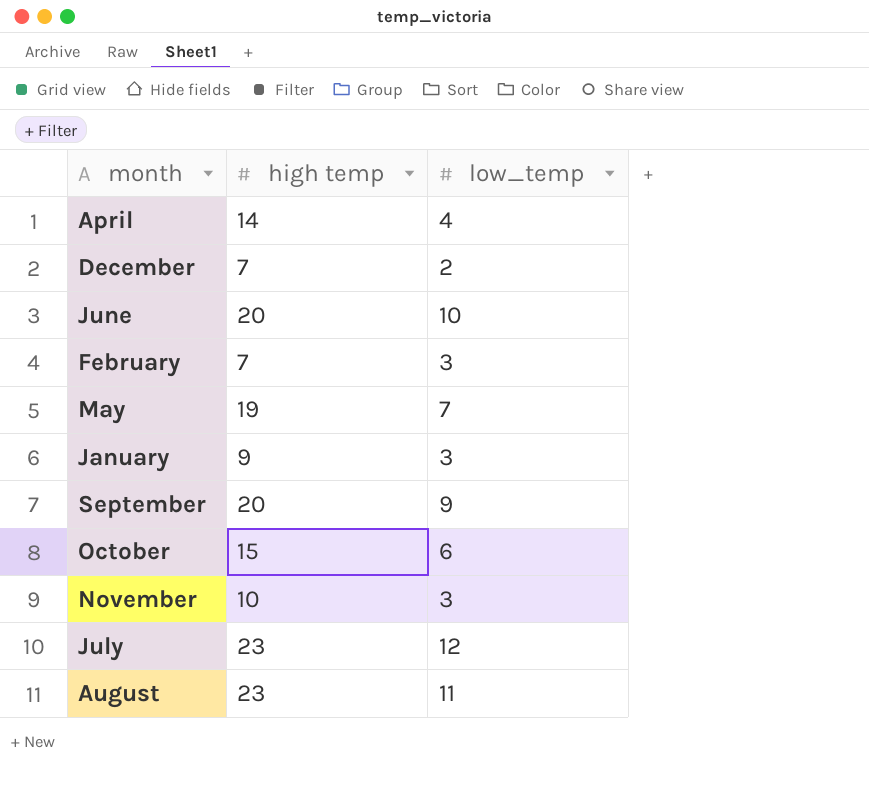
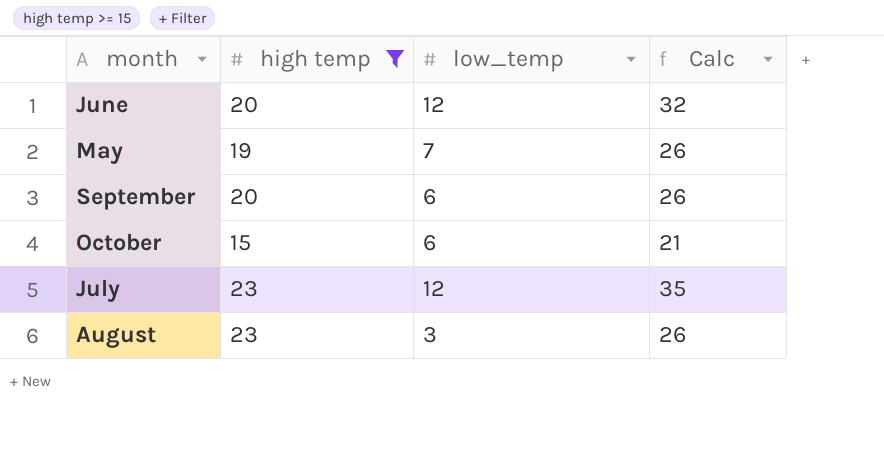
filter: none -> high temp >= 15
column Calc | formula: none -> [high temp] + [low_temp]
June | low_temp: 10 -> 12
September | low_temp: 9 -> 6
August | low_temp: 11 -> 3

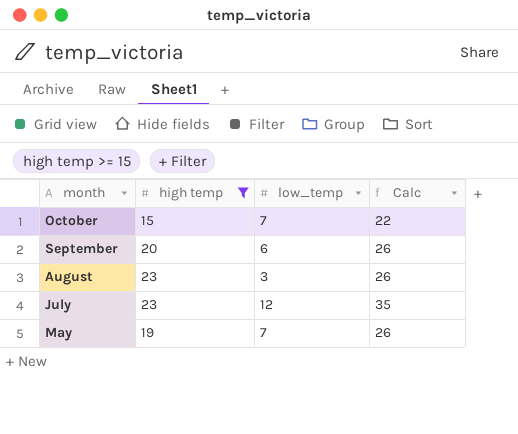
row order: none -> month descending
row June: 20 | 12 | 32 -> none
October | low_temp: 6 -> 7
October | Calc: 21 -> 22

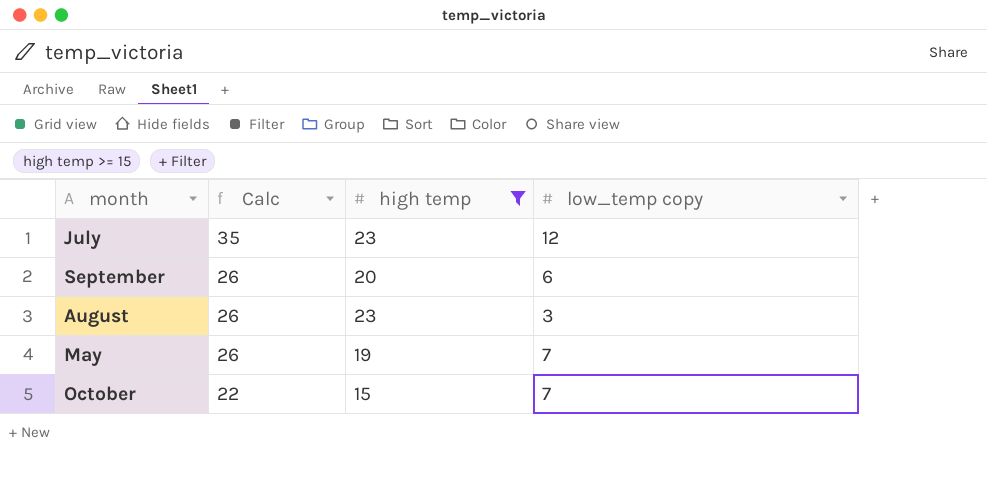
row order: month descending -> Calc descending
column Calc | position: 4 -> 2
column name: low_temp -> low_temp copy

